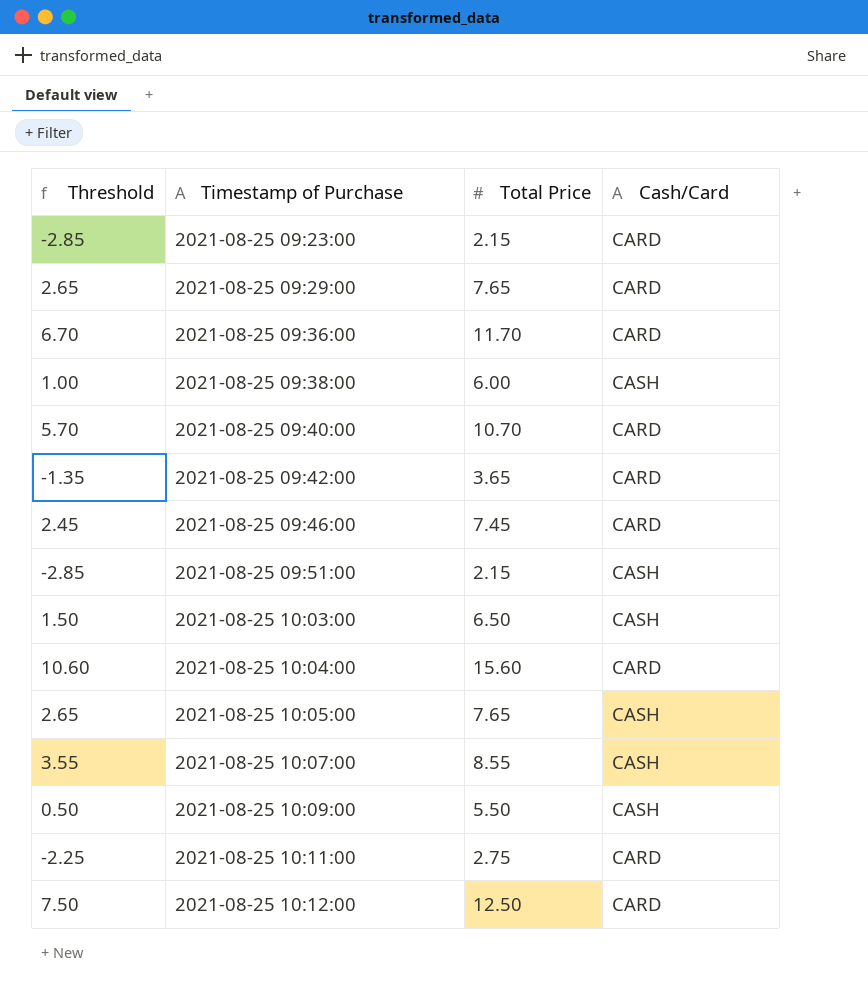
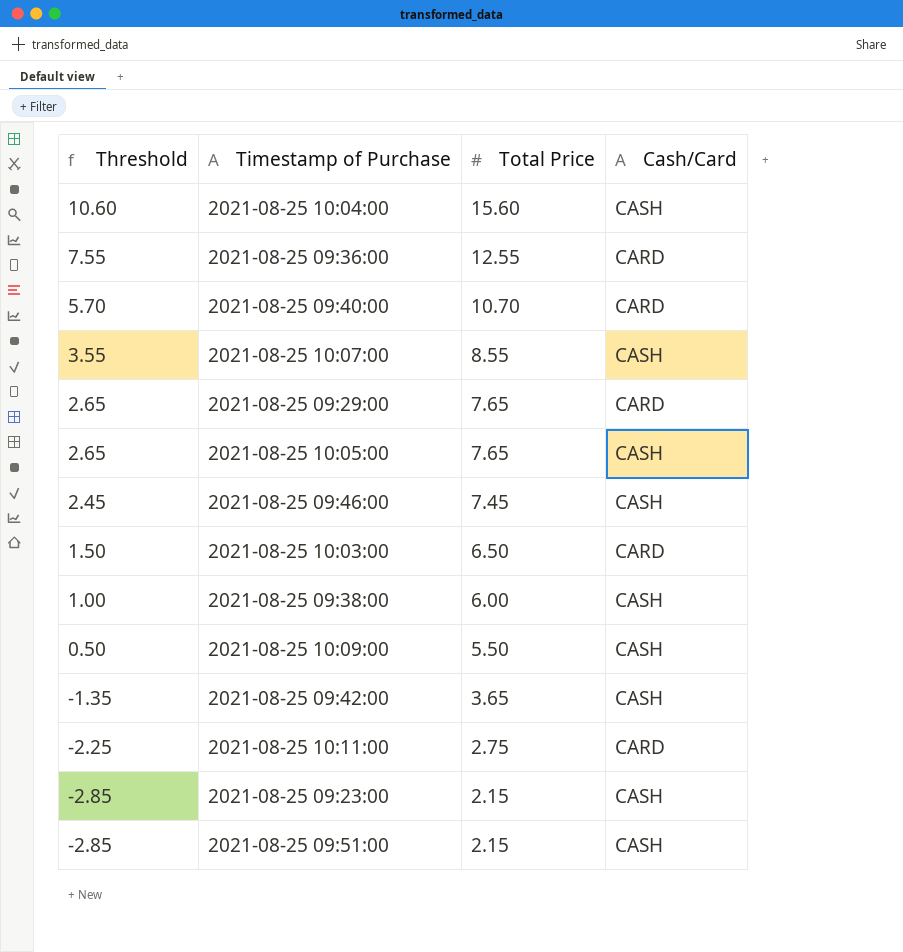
row order: Timestamp of Purchase ascending -> Threshold descending
row 2021-08-25 10:12:00: 7.50 | 12.50 | CARD -> none
2021-08-25 10:04:00 | Cash/Card: CARD -> CASH
2021-08-25 09:36:00 | Threshold: 6.70 -> 7.55
2021-08-25 09:36:00 | Total Price: 11.70 -> 12.55
2021-08-25 09:46:00 | Cash/Card: CARD -> CASH
2021-08-25 10:03:00 | Cash/Card: CASH -> CARD
2021-08-25 09:42:00 | Cash/Card: CARD -> CASH
2021-08-25 09:23:00 | Cash/Card: CARD -> CASH

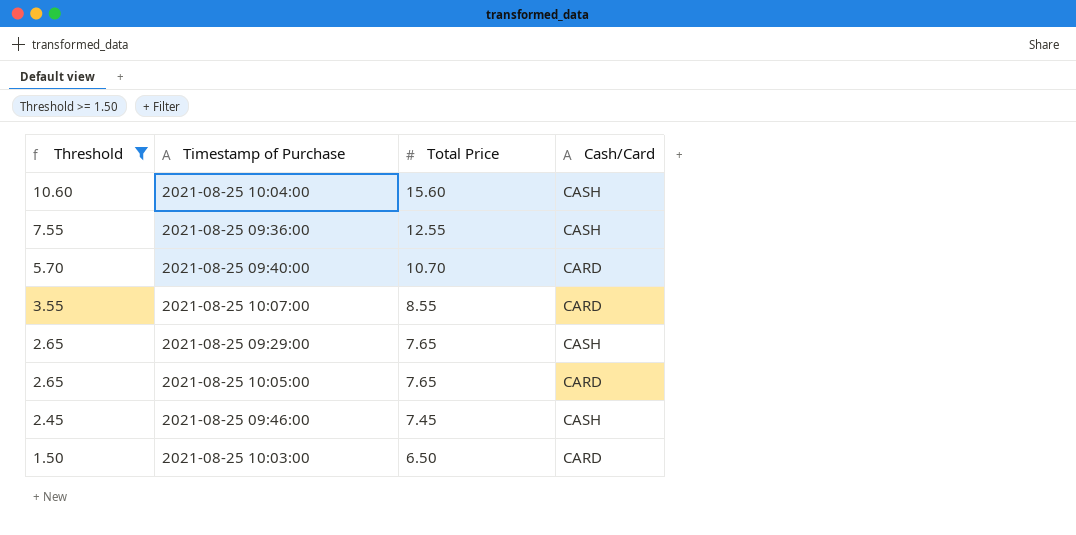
filter: none -> Threshold >= 1.50
2021-08-25 09:36:00 | Cash/Card: CARD -> CASH
2021-08-25 10:07:00 | Cash/Card: CASH -> CARD
2021-08-25 09:29:00 | Cash/Card: CARD -> CASH
2021-08-25 10:05:00 | Cash/Card: CASH -> CARD

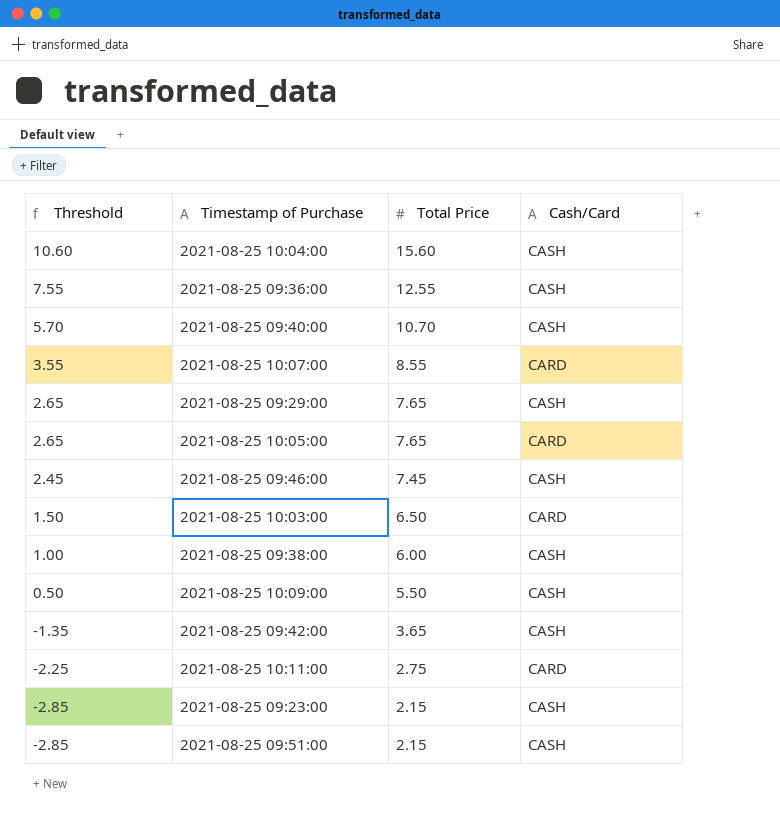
filter: Threshold >= 1.50 -> none
2021-08-25 09:40:00 | Cash/Card: CARD -> CASH

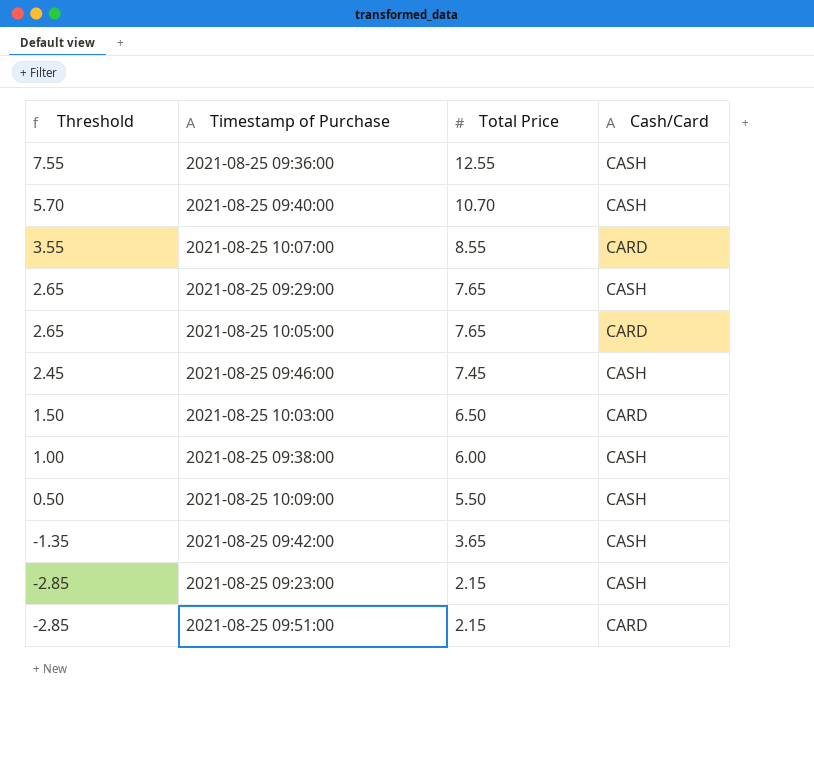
row 2021-08-25 10:04:00: 10.60 | 15.60 | CASH -> none
row 2021-08-25 10:11:00: -2.25 | 2.75 | CARD -> none
2021-08-25 09:51:00 | Cash/Card: CASH -> CARD

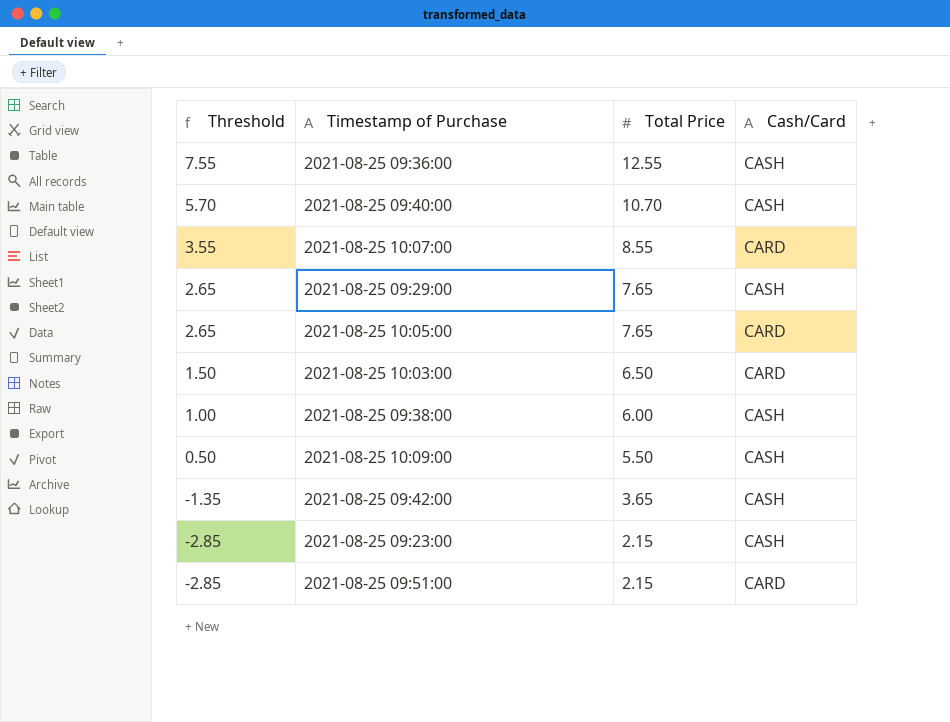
row 2021-08-25 09:46:00: 2.45 | 7.45 | CASH -> none

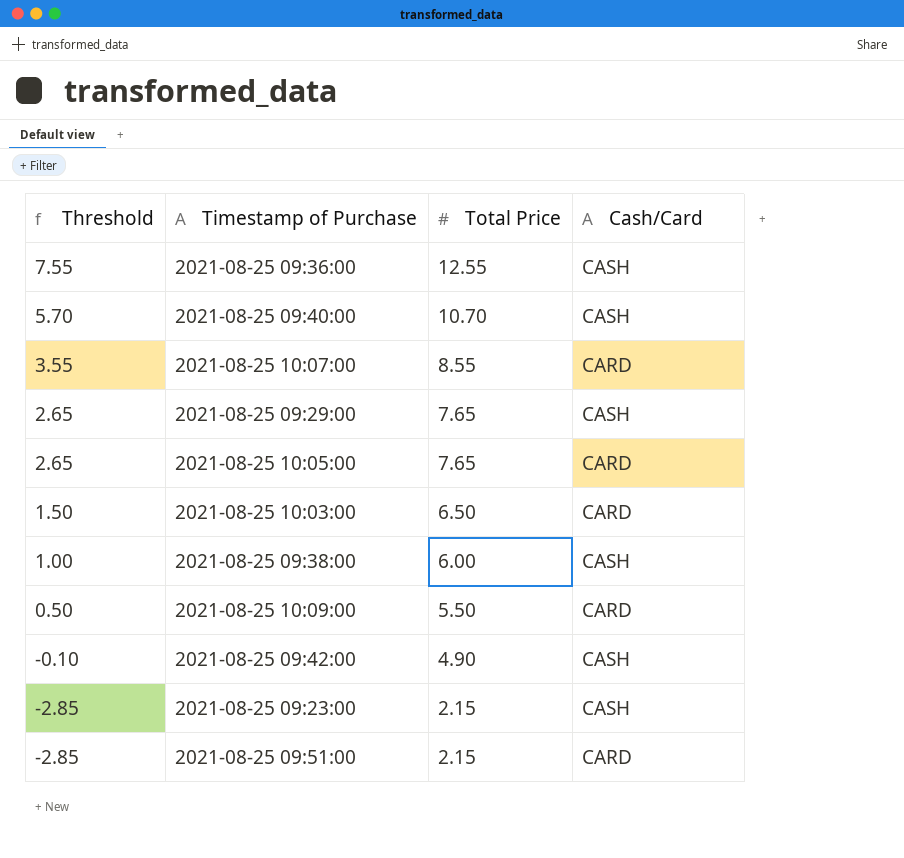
2021-08-25 10:09:00 | Cash/Card: CASH -> CARD
2021-08-25 09:42:00 | Threshold: -1.35 -> -0.10
2021-08-25 09:42:00 | Total Price: 3.65 -> 4.90

